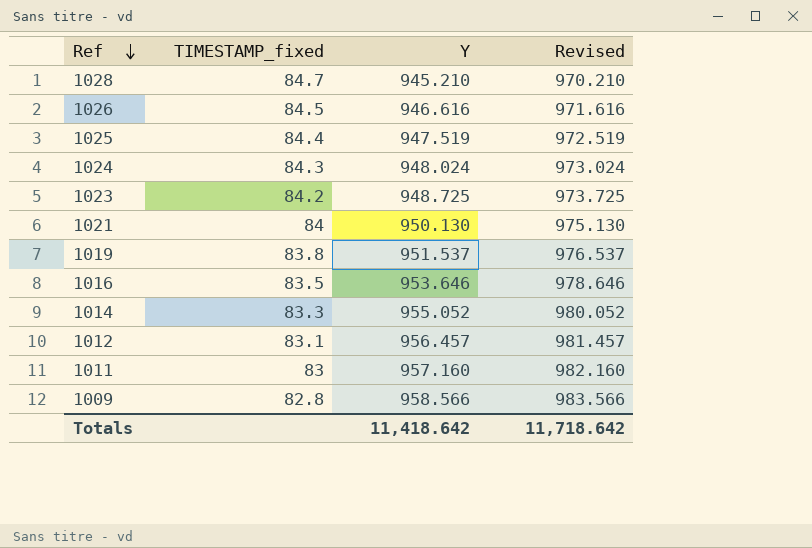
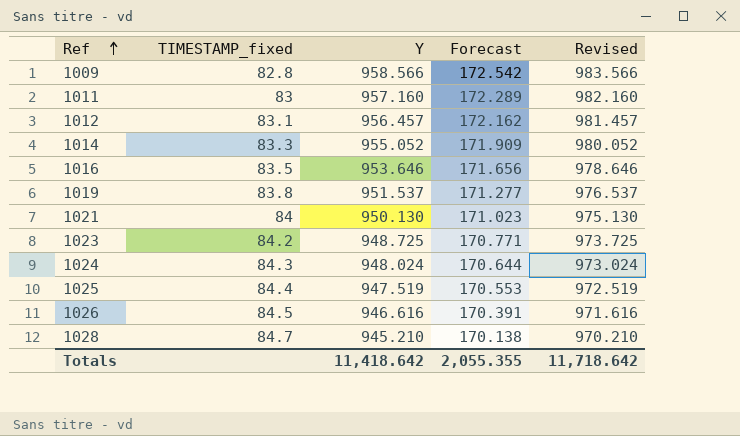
row order: Ref descending -> Ref ascending
column Forecast | formula: none -> [Y] * 0.18

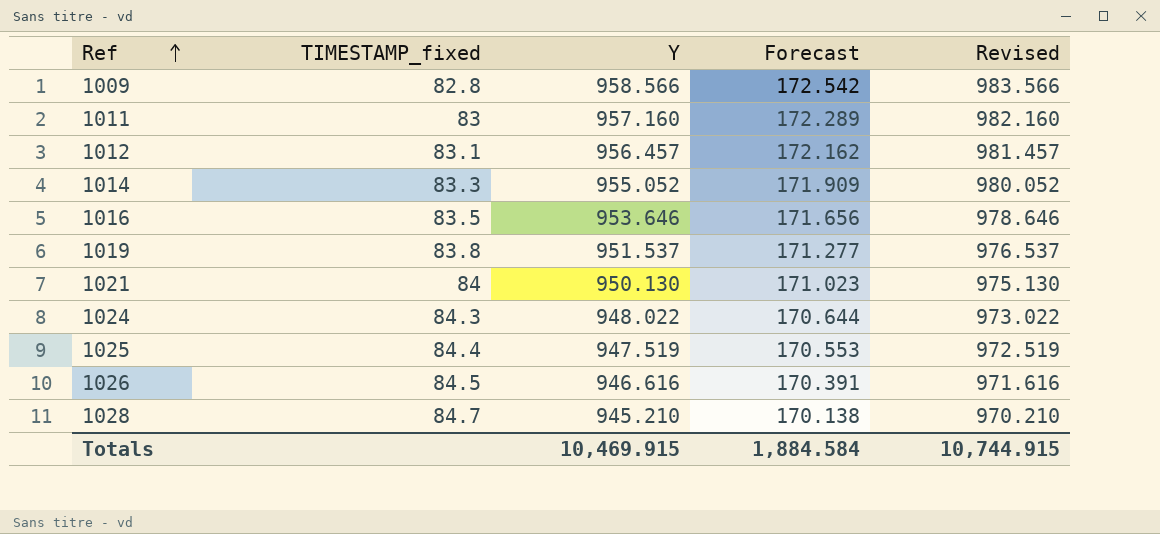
row 1023: 84.2 | 948.725 | 170.771 | 973.725 -> none
1024 | Y: 948.024 -> 948.022
1024 | Revised: 973.024 -> 973.022
Totals | Y: 11,418.642 -> 10,469.915
Totals | Forecast: 2,055.355 -> 1,884.584
Totals | Revised: 11,718.642 -> 10,744.915

